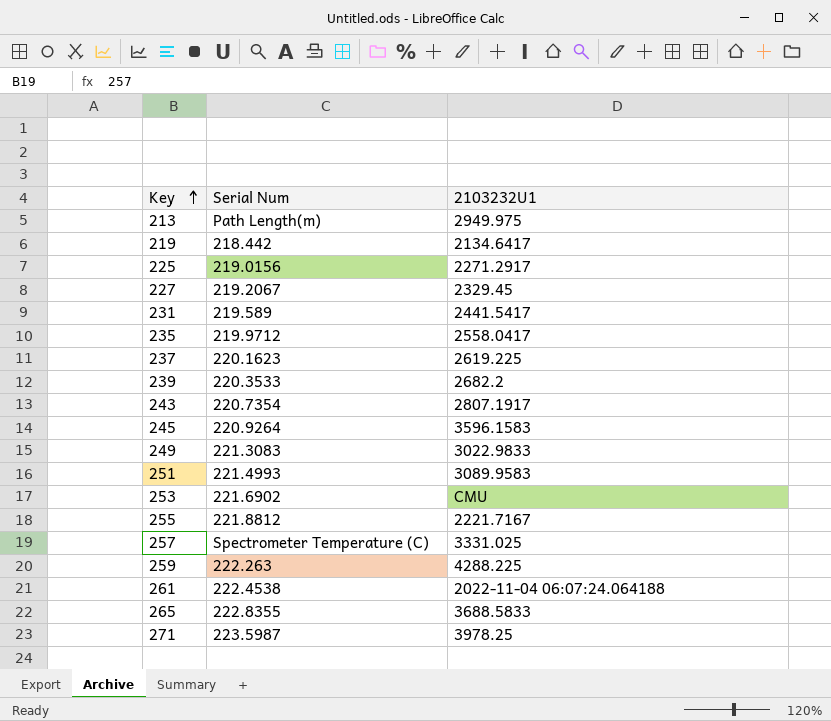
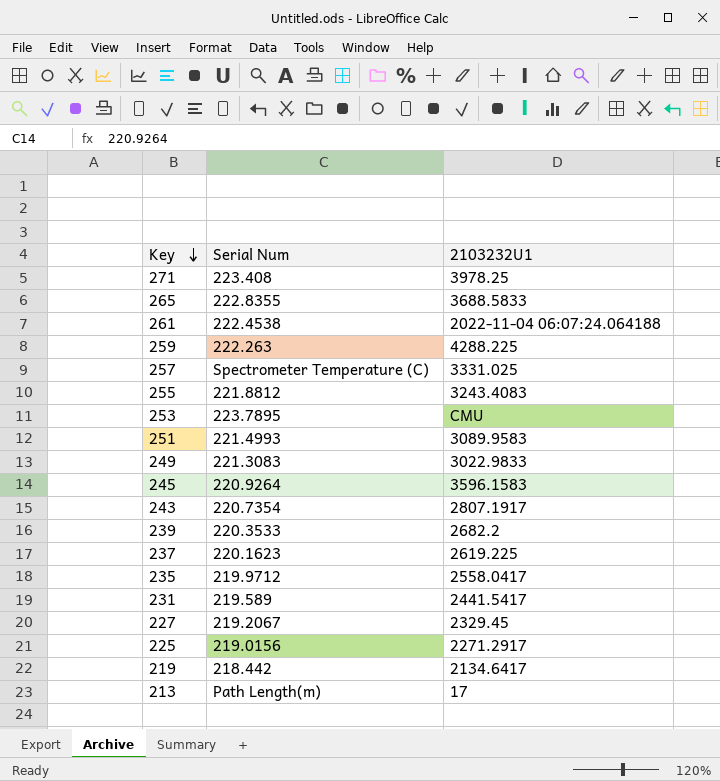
row order: Key ascending -> Key descending
271 | Serial Num: 223.5987 -> 223.408
255 | 2103232U1: 2221.7167 -> 3243.4083
253 | Serial Num: 221.6902 -> 223.7895
213 | 2103232U1: 2949.975 -> 17

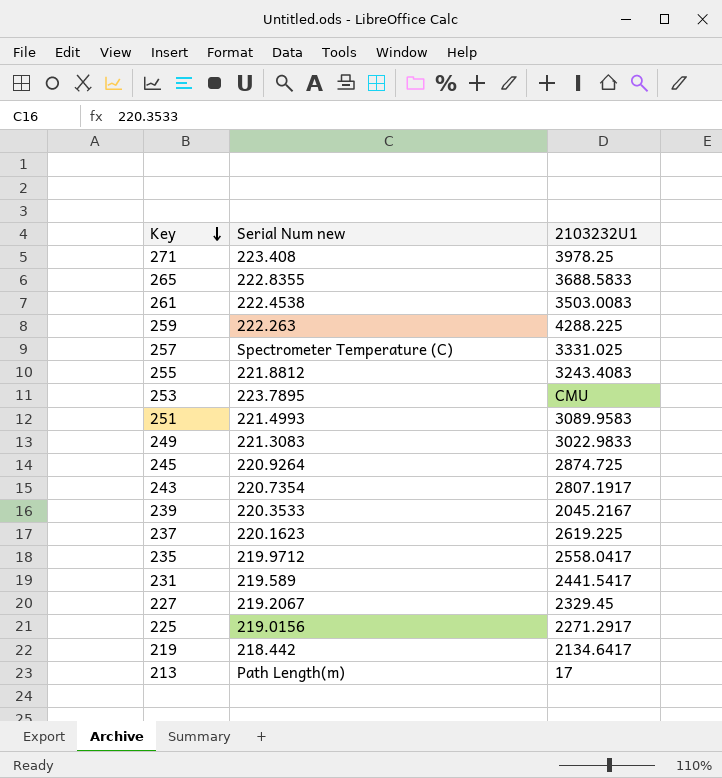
column name: Serial Num -> Serial Num new
261 | 2103232U1: 2022-11-04 06:07:24.064188 -> 3503.0083
245 | 2103232U1: 3596.1583 -> 2874.725
239 | 2103232U1: 2682.2 -> 2045.2167

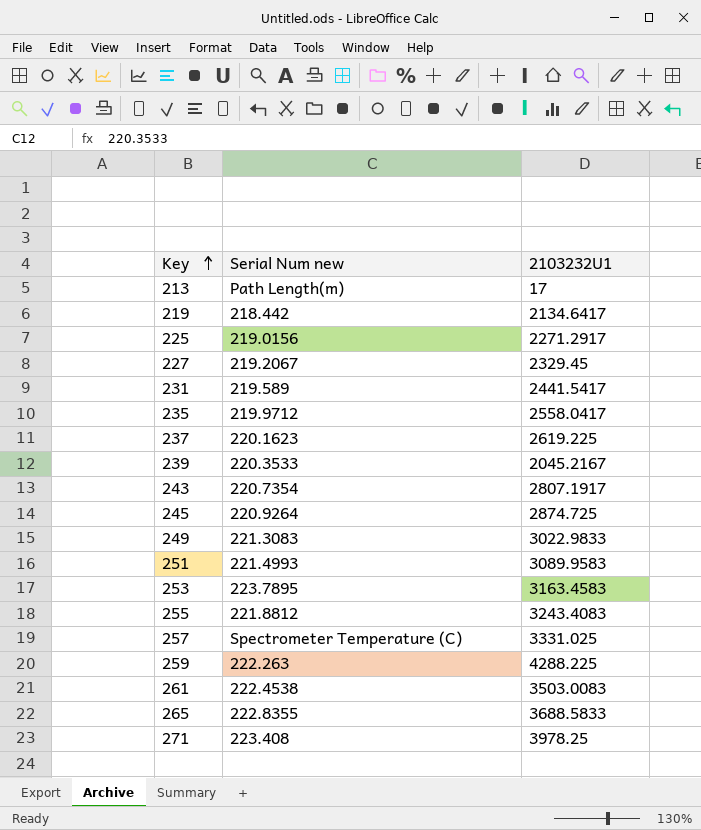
row order: Key descending -> Key ascending
253 | 2103232U1: CMU -> 3163.4583

